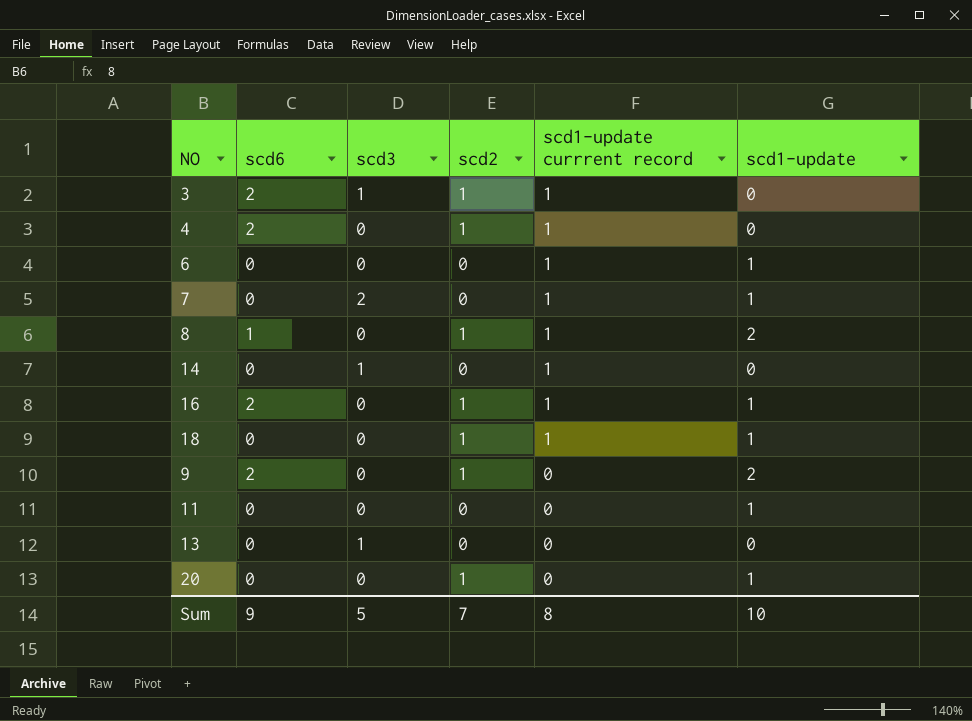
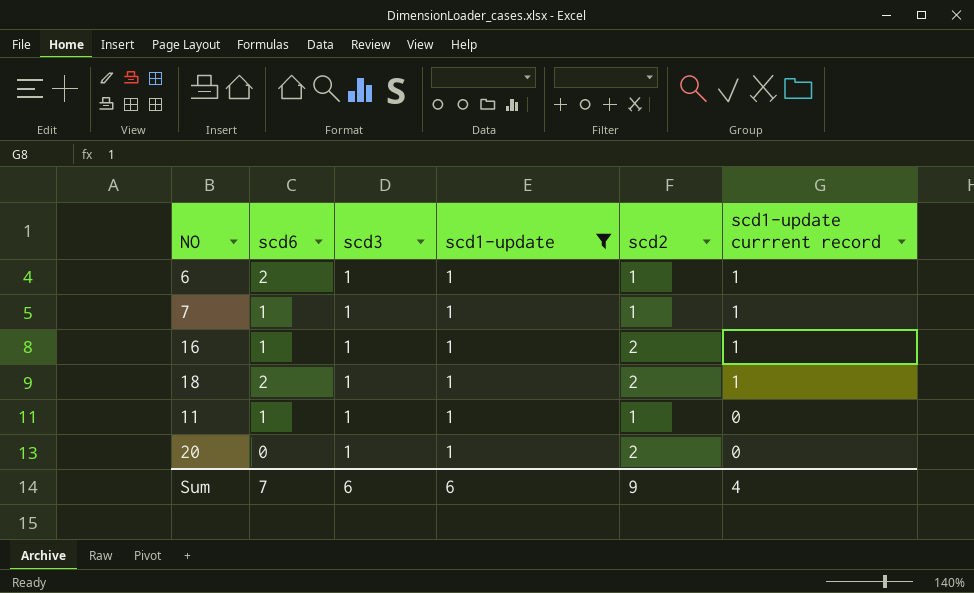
filter: none -> scd1-update = 1
column scd1-update | position: 6 -> 4
6 | scd6: 0 -> 2
6 | scd3: 0 -> 1
6 | scd2: 0 -> 1
7 | scd6: 0 -> 1
7 | scd3: 2 -> 1
7 | scd2: 0 -> 1
16 | scd6: 2 -> 1
16 | scd3: 0 -> 1
16 | scd2: 1 -> 2
18 | scd6: 0 -> 2
18 | scd3: 0 -> 1
18 | scd2: 1 -> 2
11 | scd6: 0 -> 1
11 | scd3: 0 -> 1
11 | scd2: 0 -> 1
20 | scd3: 0 -> 1
20 | scd2: 1 -> 2
Sum | scd6: 9 -> 7
Sum | scd3: 5 -> 6
Sum | scd1-update: 10 -> 6
Sum | scd2: 7 -> 9
Sum | scd1-update currrent record: 8 -> 4

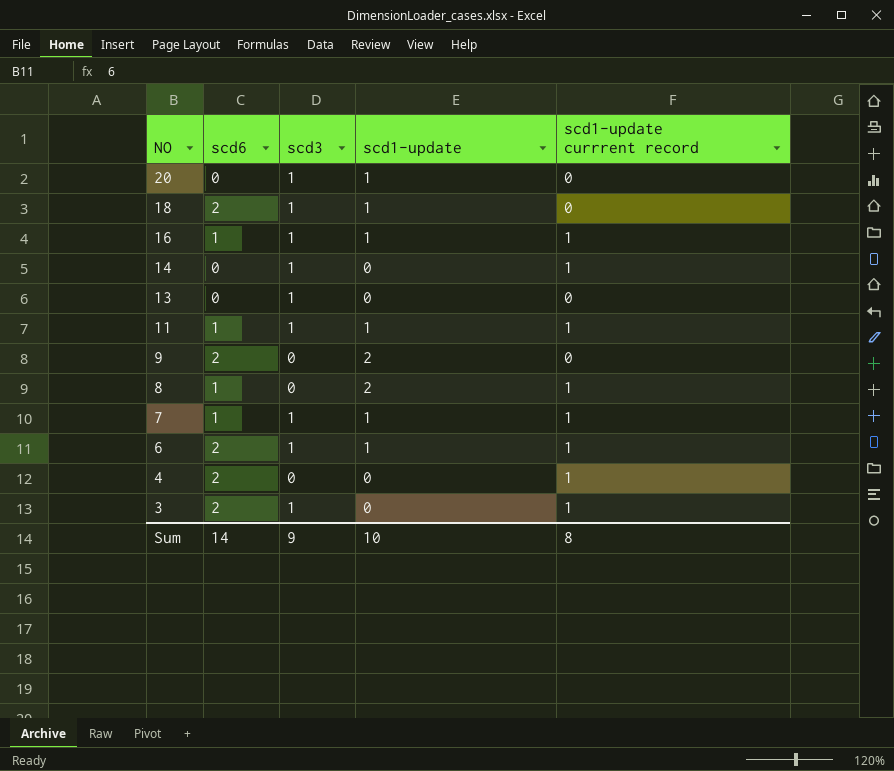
filter: scd1-update = 1 -> none
row order: scd1-update currrent record descending -> NO descending
column scd2 | position: 5 -> none
18 | scd1-update currrent record: 1 -> 0
11 | scd1-update currrent record: 0 -> 1
Sum | scd6: 7 -> 14
Sum | scd3: 6 -> 9
Sum | scd1-update: 6 -> 10
Sum | scd1-update currrent record: 4 -> 8

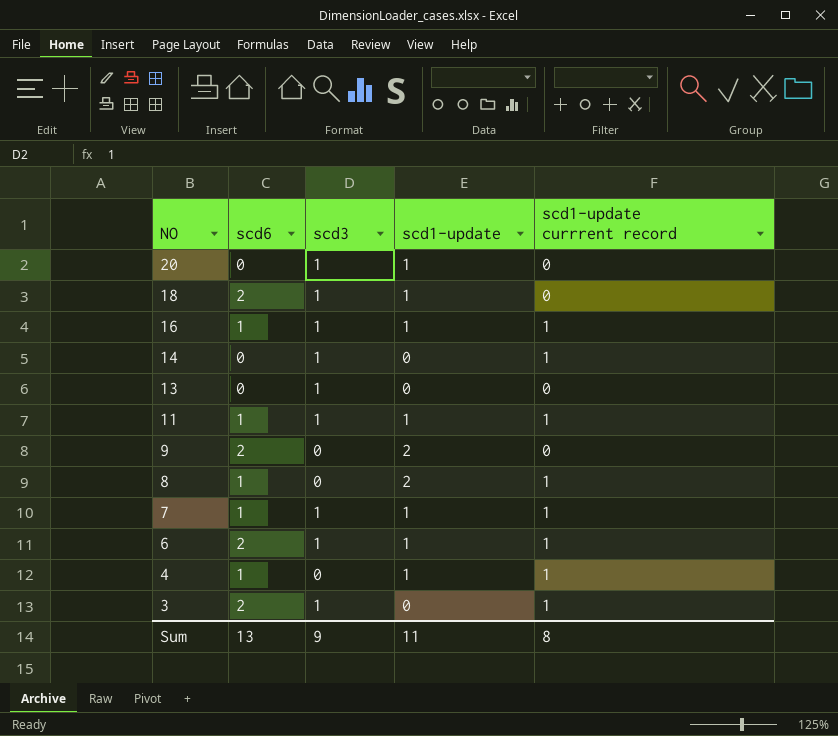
4 | scd6: 2 -> 1
4 | scd1-update: 0 -> 1
Sum | scd6: 14 -> 13
Sum | scd1-update: 10 -> 11

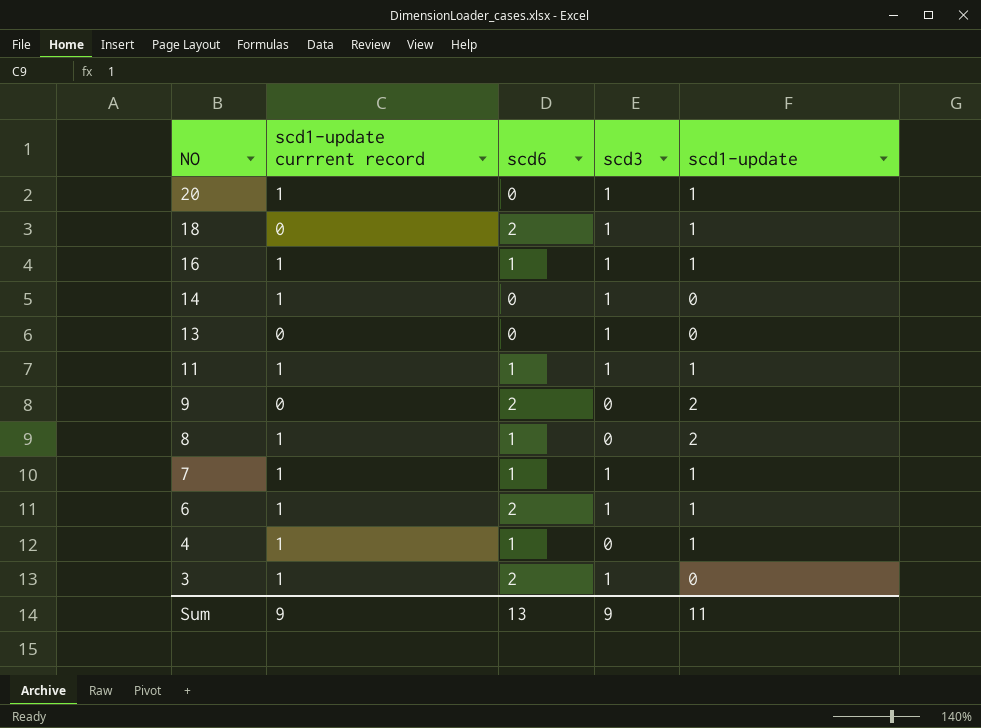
column scd1-update currrent record | position: 5 -> 2
20 | scd1-update currrent record: 0 -> 1
Sum | scd1-update currrent record: 8 -> 9

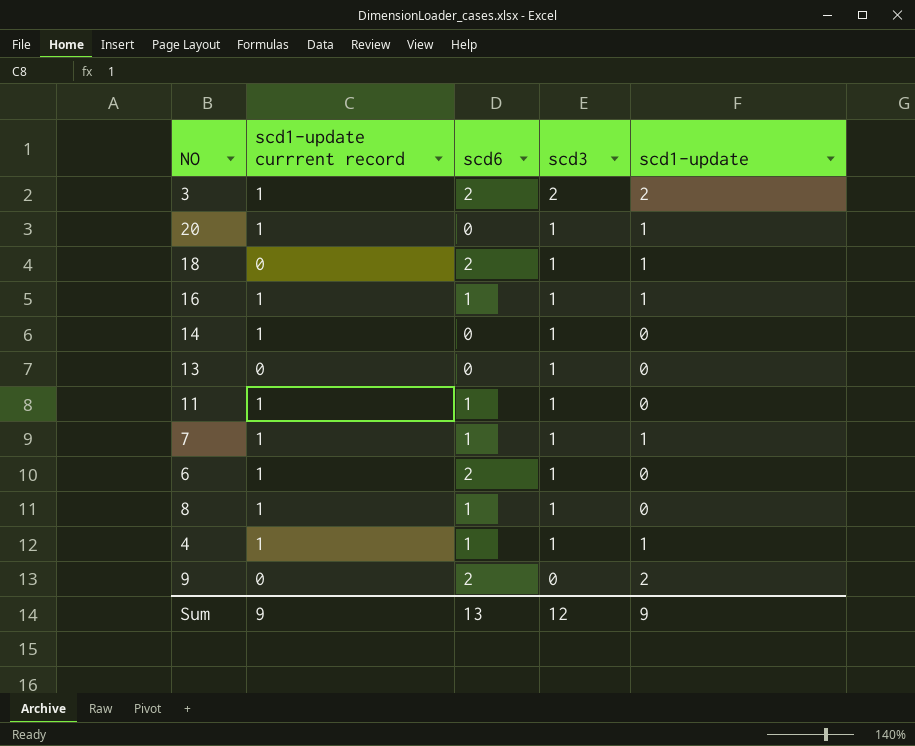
row order: NO descending -> scd3 descending
3 | scd3: 1 -> 2
3 | scd1-update: 0 -> 2
11 | scd1-update: 1 -> 0
6 | scd1-update: 1 -> 0
8 | scd3: 0 -> 1
8 | scd1-update: 2 -> 0
4 | scd3: 0 -> 1
Sum | scd3: 9 -> 12
Sum | scd1-update: 11 -> 9

